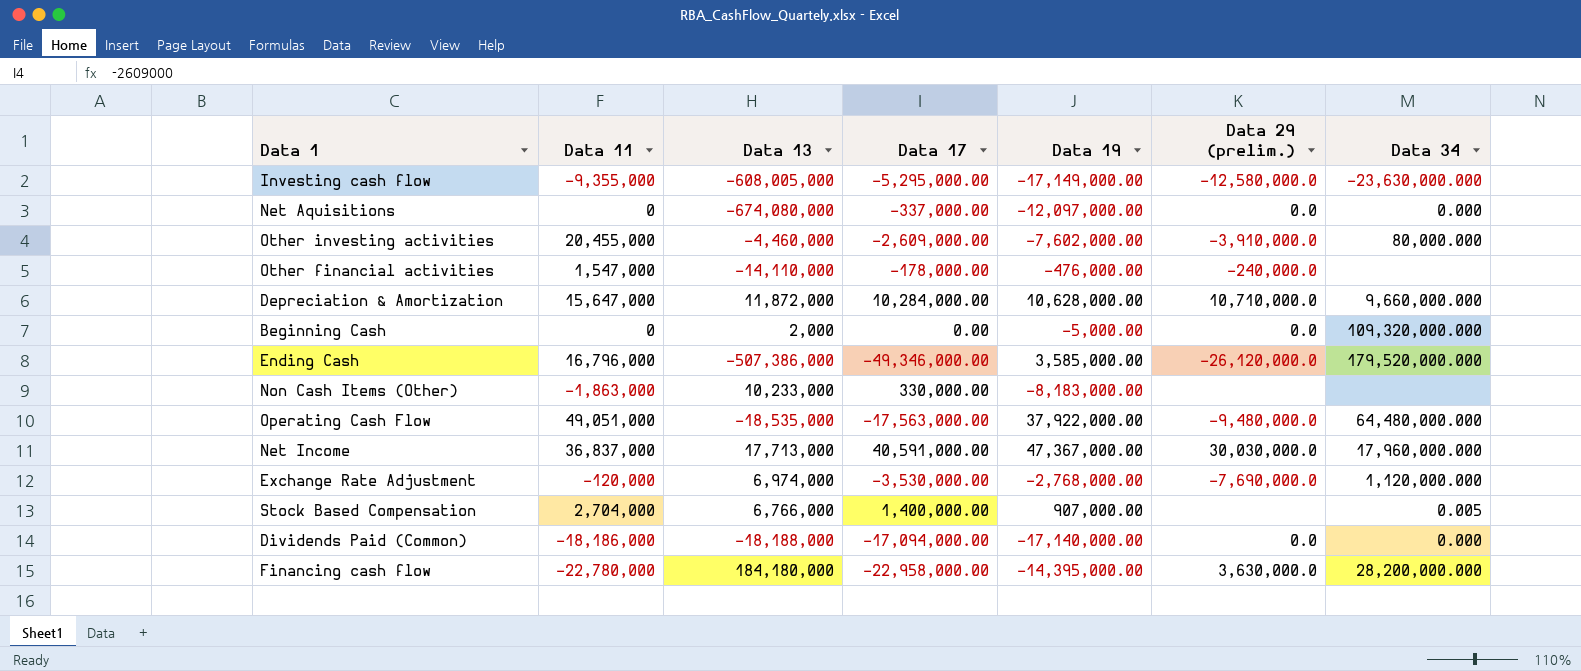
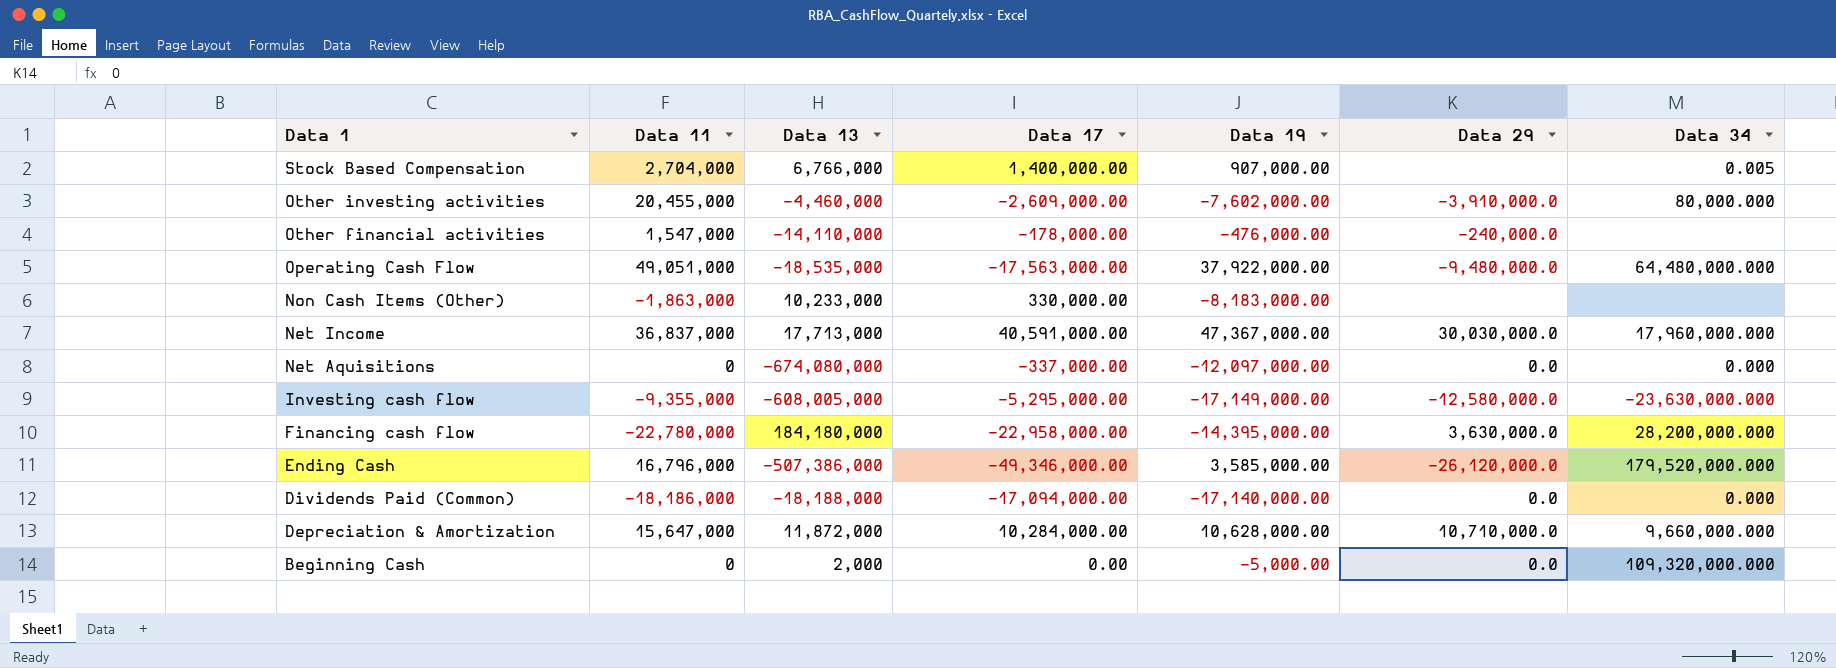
row order: none -> Data 1 descending
column name: Data 29 (prelim.) -> Data 29
row Exchange Rate Adjustment: -120,000 | 6,974,000 | -3,530,000.00 | -2,768,000.00 | -7,690,000.0 | 1,120,000.000 -> none

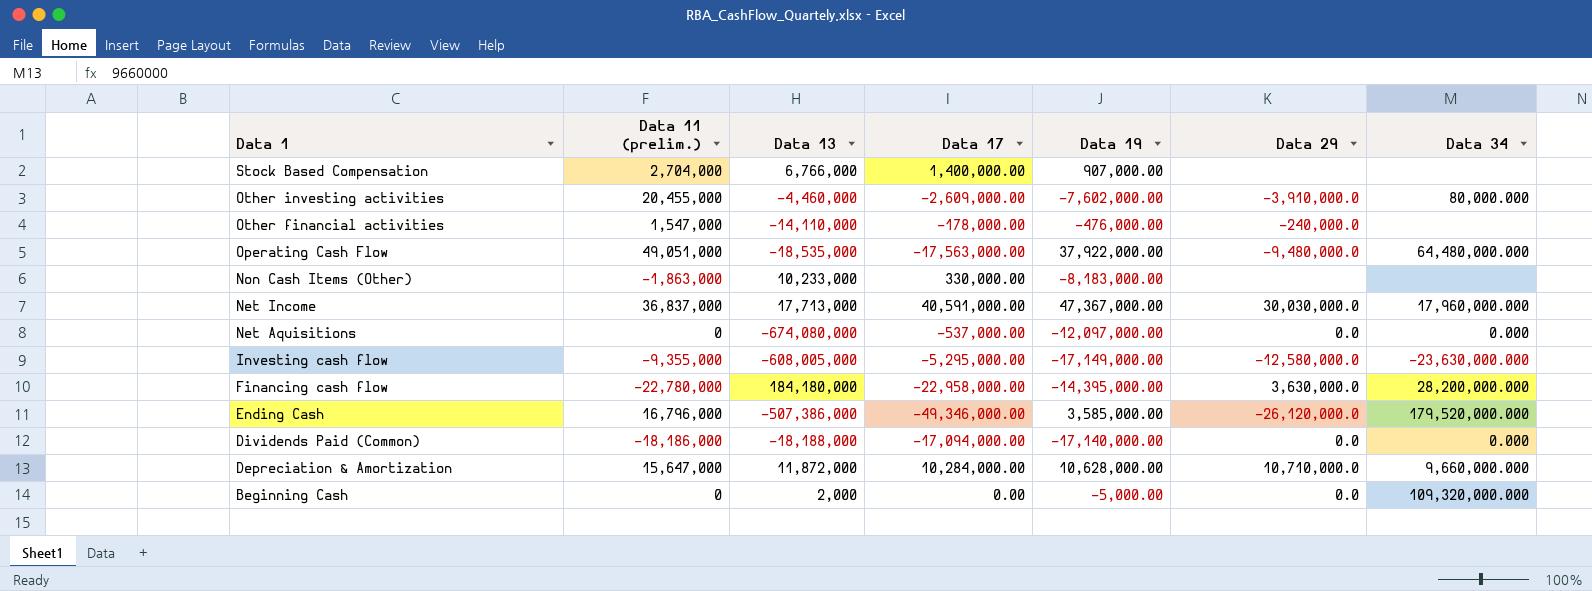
column name: Data 11 -> Data 11 (prelim.)
Stock Based Compensation | Data 34: 0.005 -> none
Net Aquisitions | Data 17: -337,000.00 -> -537,000.00

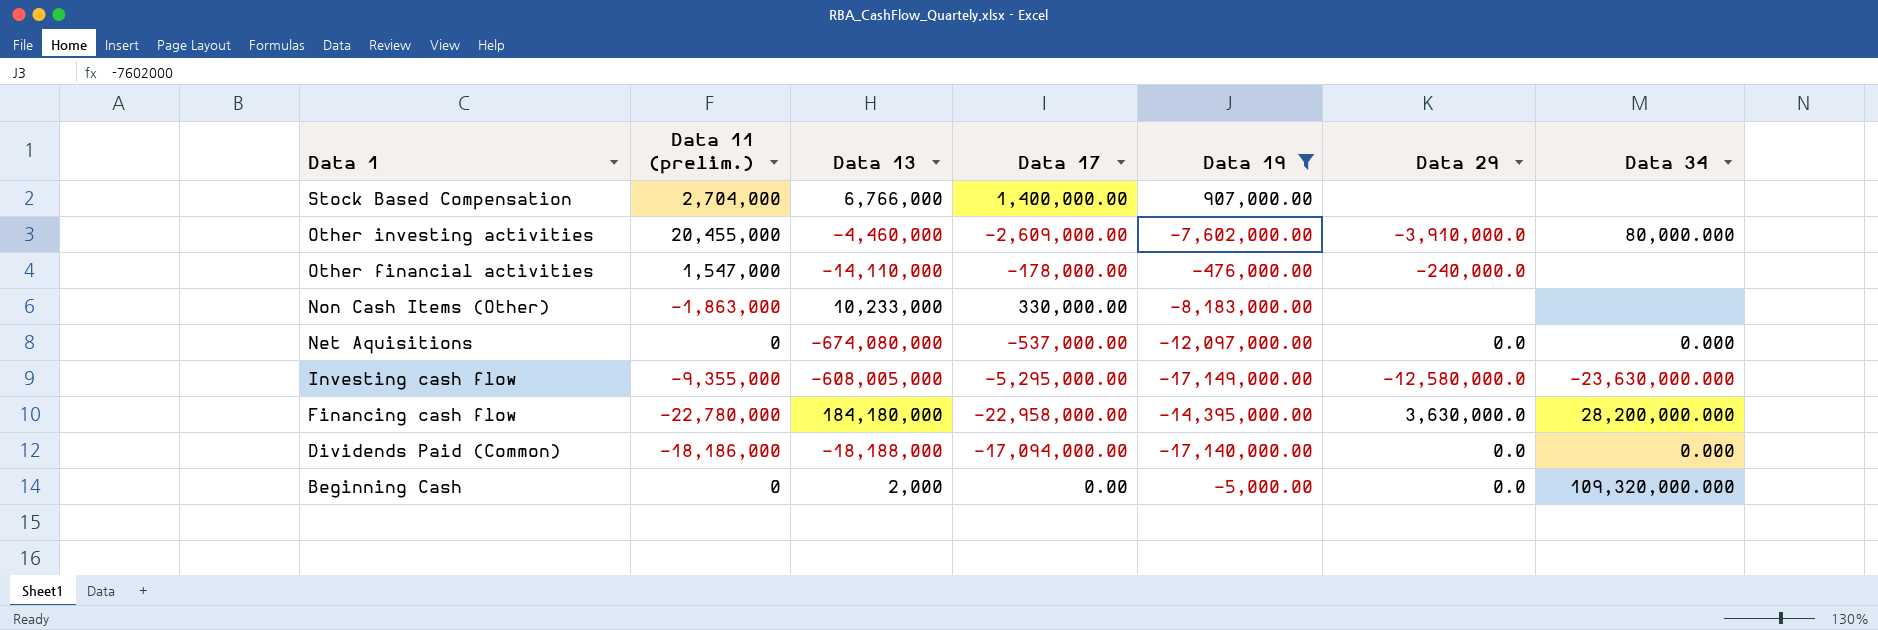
filter: none -> Data 19 <= 907,000.00

